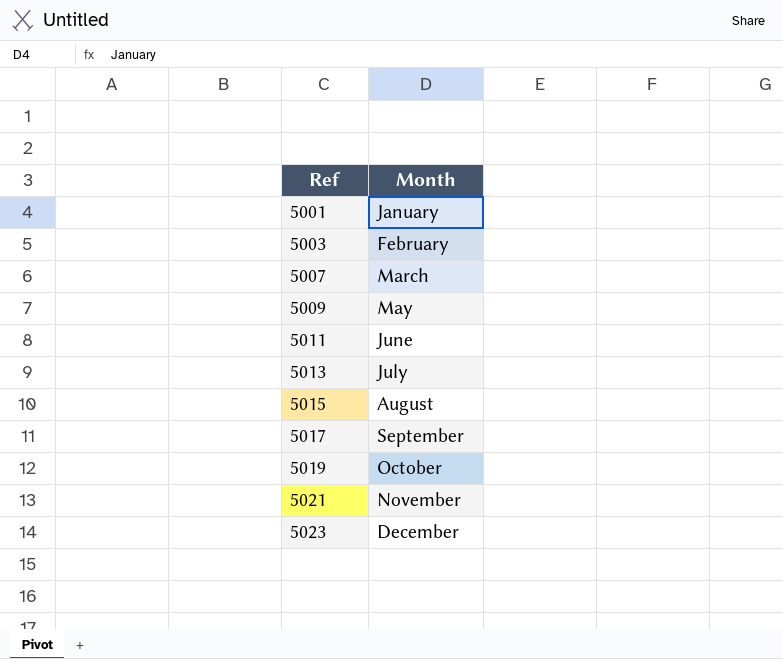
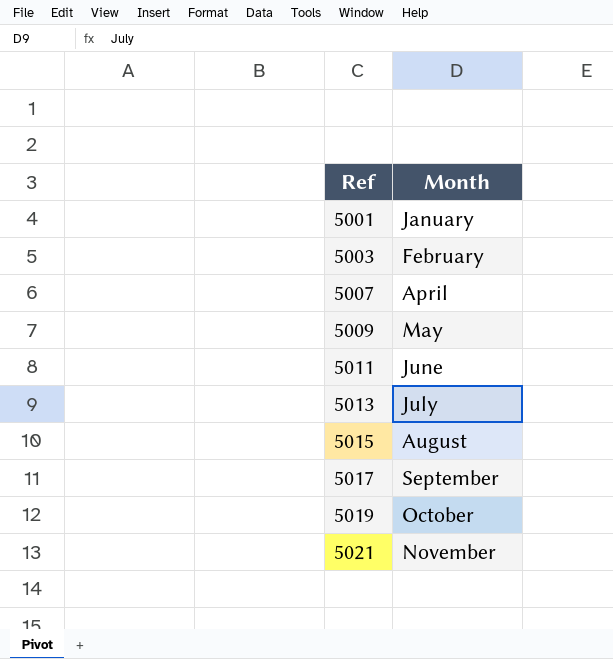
row 5023: December -> none
5007 | Month: March -> April

